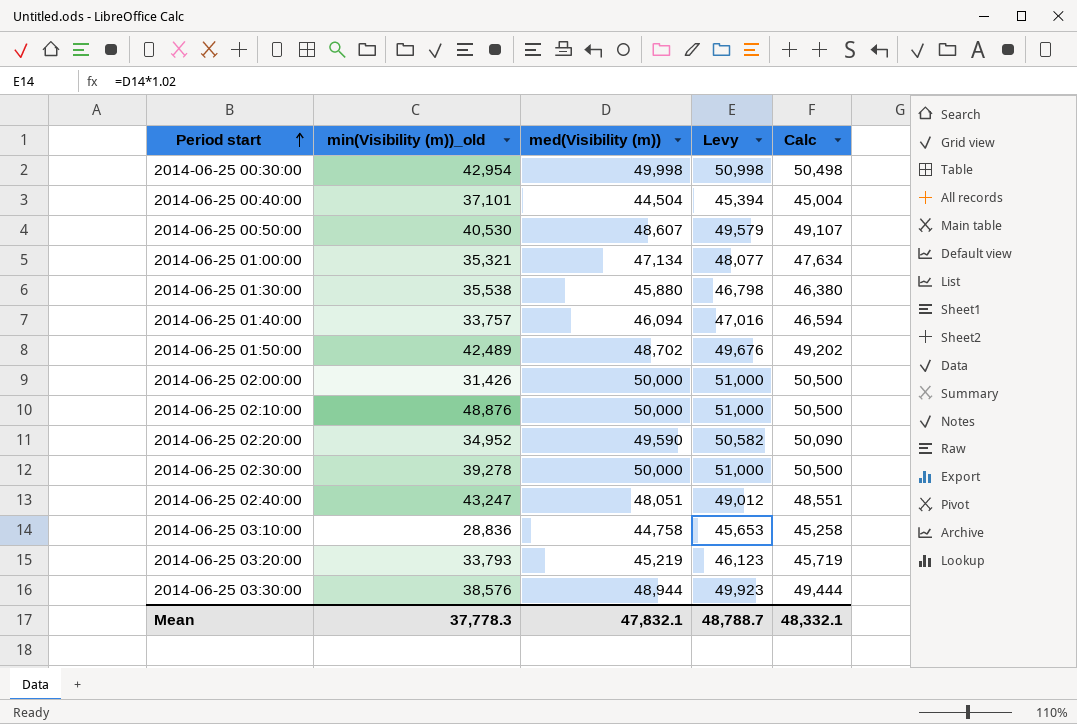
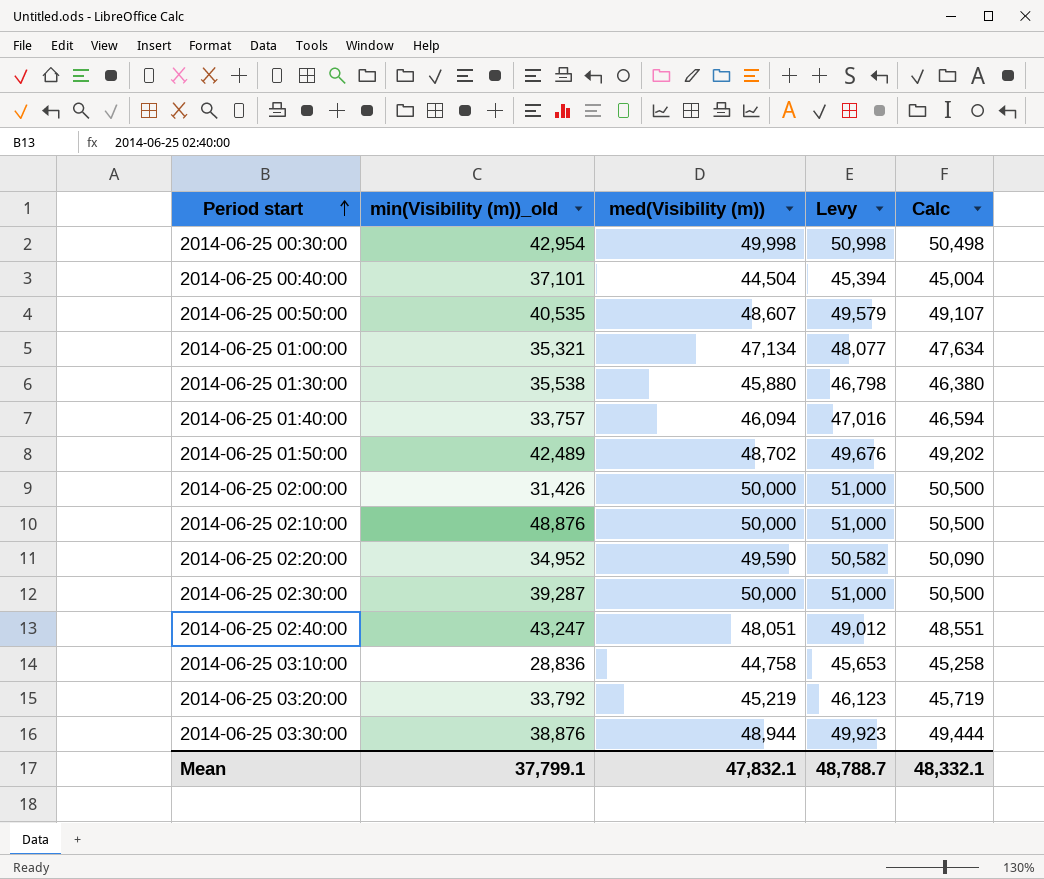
2014-06-25 00:50:00 | min(Visibility (m))_old: 40,530 -> 40,535
2014-06-25 02:30:00 | min(Visibility (m))_old: 39,278 -> 39,287
2014-06-25 03:20:00 | min(Visibility (m))_old: 33,793 -> 33,792
2014-06-25 03:30:00 | min(Visibility (m))_old: 38,576 -> 38,876
Mean | min(Visibility (m))_old: 37,778.3 -> 37,799.1

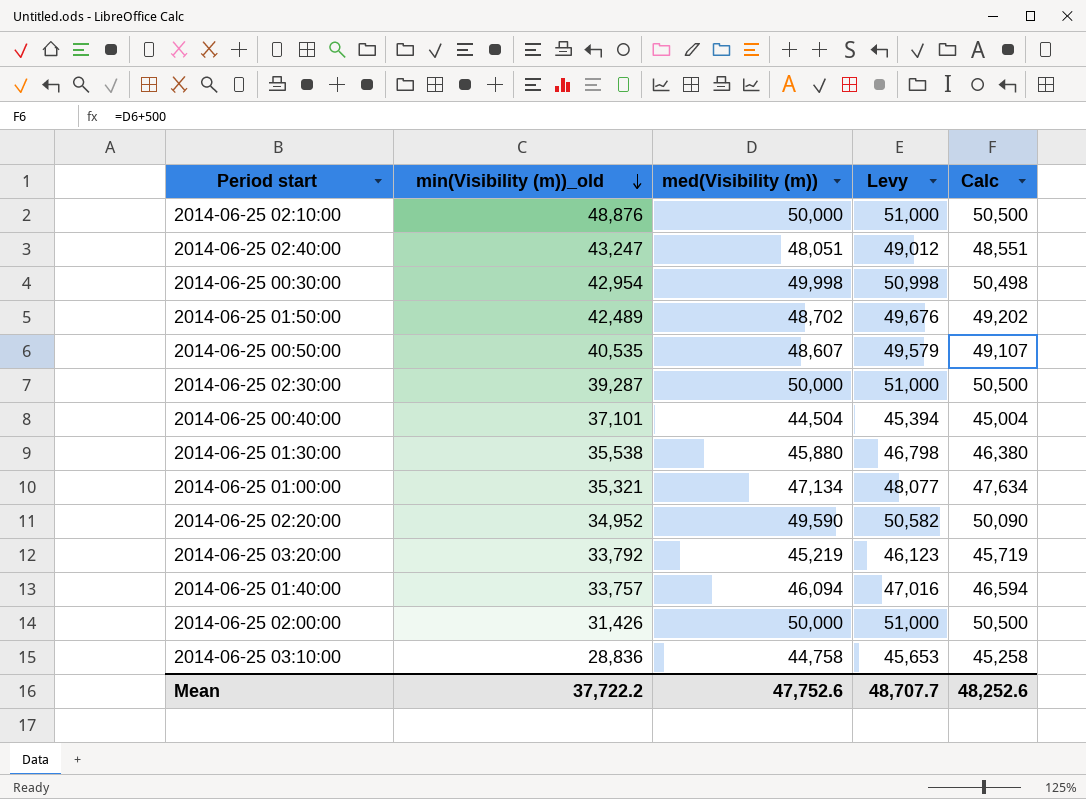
row order: Period start ascending -> min(Visibility (m))_old descending
row 2014-06-25 03:30:00: 38,876 | 48,944 | 49,923 | 49,444 -> none
Mean | min(Visibility (m))_old: 37,799.1 -> 37,722.2
Mean | med(Visibility (m)): 47,832.1 -> 47,752.6
Mean | Levy: 48,788.7 -> 48,707.7
Mean | Calc: 48,332.1 -> 48,252.6

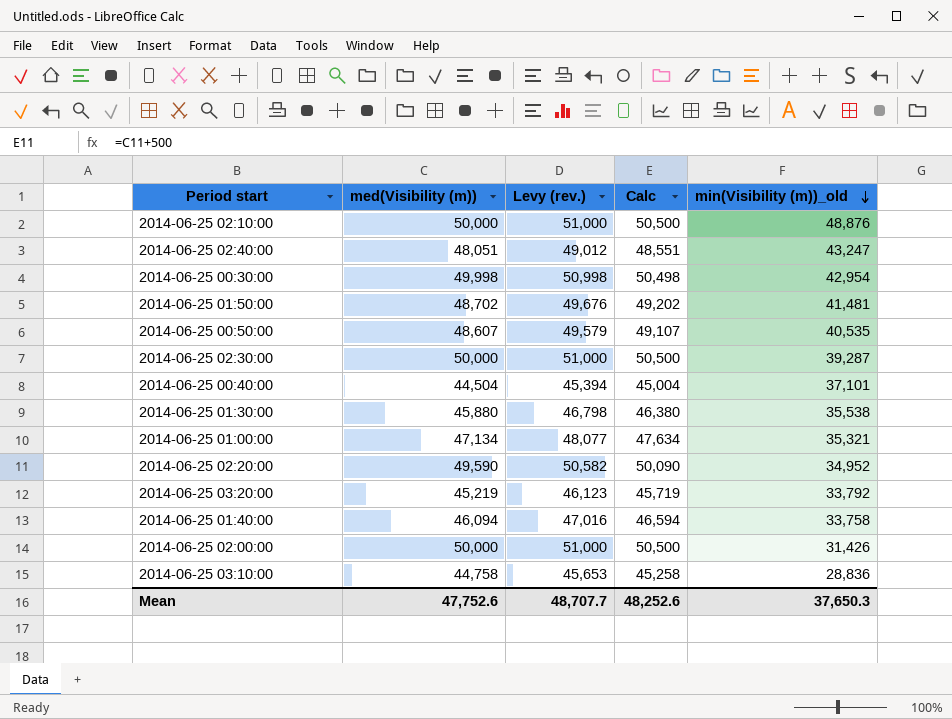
column name: Levy -> Levy (rev.)
column min(Visibility (m))_old | position: 2 -> 5
2014-06-25 01:50:00 | min(Visibility (m))_old: 42,489 -> 41,481
2014-06-25 01:40:00 | min(Visibility (m))_old: 33,757 -> 33,758
Mean | min(Visibility (m))_old: 37,722.2 -> 37,650.3

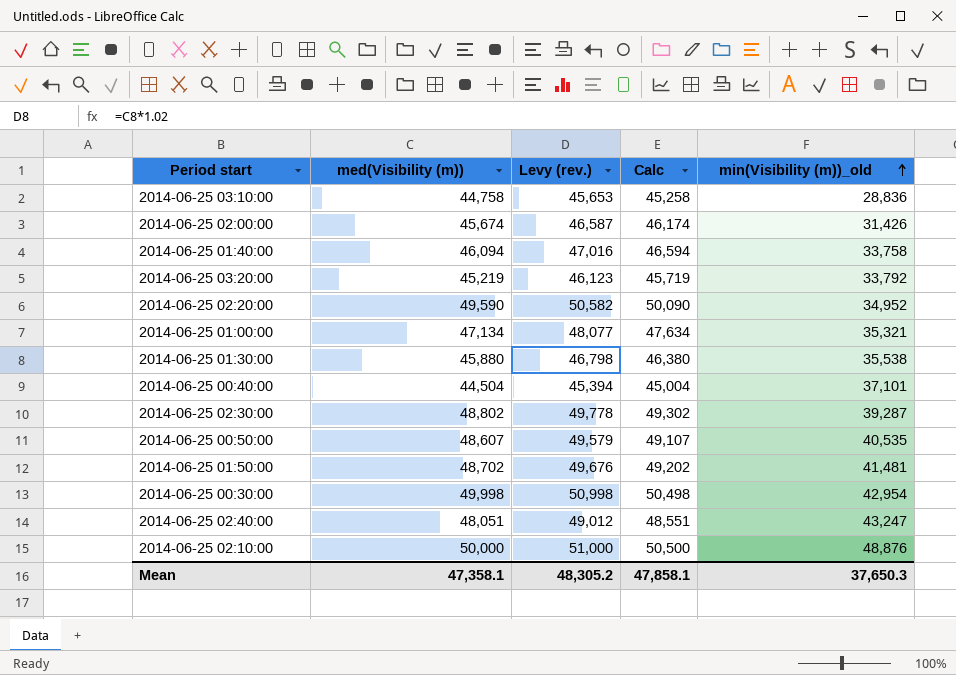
row order: min(Visibility (m))_old descending -> min(Visibility (m))_old ascending
2014-06-25 02:00:00 | med(Visibility (m)): 50,000 -> 45,674
2014-06-25 02:00:00 | Levy (rev.): 51,000 -> 46,587
2014-06-25 02:00:00 | Calc: 50,500 -> 46,174
2014-06-25 02:30:00 | med(Visibility (m)): 50,000 -> 48,802
2014-06-25 02:30:00 | Levy (rev.): 51,000 -> 49,778
2014-06-25 02:30:00 | Calc: 50,500 -> 49,302
Mean | med(Visibility (m)): 47,752.6 -> 47,358.1
Mean | Levy (rev.): 48,707.7 -> 48,305.2
Mean | Calc: 48,252.6 -> 47,858.1

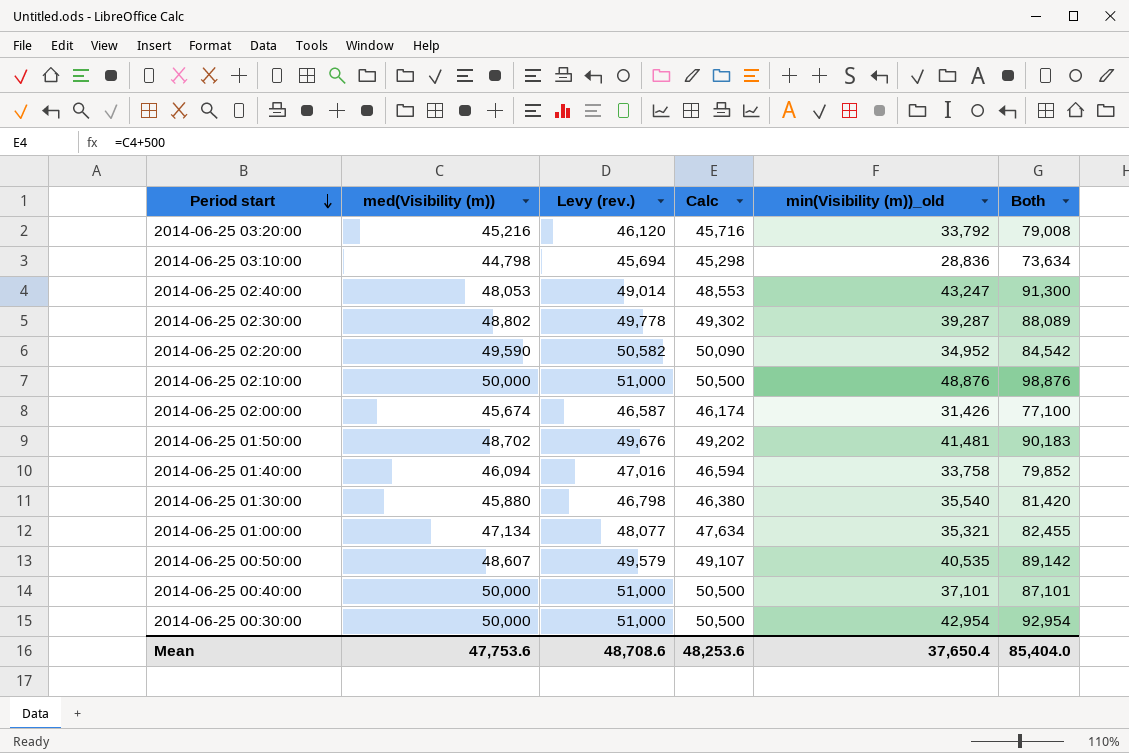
row order: min(Visibility (m))_old ascending -> Period start descending
column Both | formula: none -> [med(Visibility (m))] + [min(Visibility (m))_old]
2014-06-25 03:20:00 | med(Visibility (m)): 45,219 -> 45,216
2014-06-25 03:20:00 | Levy (rev.): 46,123 -> 46,120
2014-06-25 03:20:00 | Calc: 45,719 -> 45,716
2014-06-25 03:10:00 | med(Visibility (m)): 44,758 -> 44,798
2014-06-25 03:10:00 | Levy (rev.): 45,653 -> 45,694
2014-06-25 03:10:00 | Calc: 45,258 -> 45,298
2014-06-25 02:40:00 | med(Visibility (m)): 48,051 -> 48,053
2014-06-25 02:40:00 | Levy (rev.): 49,012 -> 49,014
2014-06-25 02:40:00 | Calc: 48,551 -> 48,553
2014-06-25 01:30:00 | min(Visibility (m))_old: 35,538 -> 35,540
2014-06-25 00:40:00 | med(Visibility (m)): 44,504 -> 50,000
2014-06-25 00:40:00 | Levy (rev.): 45,394 -> 51,000
2014-06-25 00:40:00 | Calc: 45,004 -> 50,500
2014-06-25 00:30:00 | med(Visibility (m)): 49,998 -> 50,000
2014-06-25 00:30:00 | Levy (rev.): 50,998 -> 51,000
2014-06-25 00:30:00 | Calc: 50,498 -> 50,500
Mean | med(Visibility (m)): 47,358.1 -> 47,753.6
Mean | Levy (rev.): 48,305.2 -> 48,708.6
Mean | Calc: 47,858.1 -> 48,253.6
Mean | min(Visibility (m))_old: 37,650.3 -> 37,650.4

